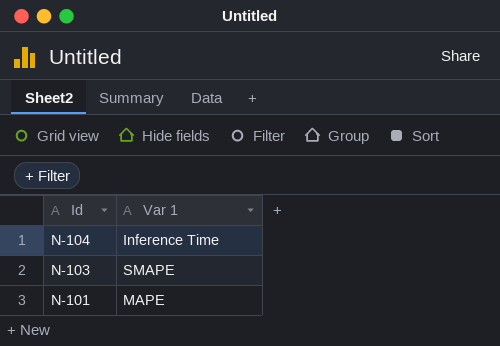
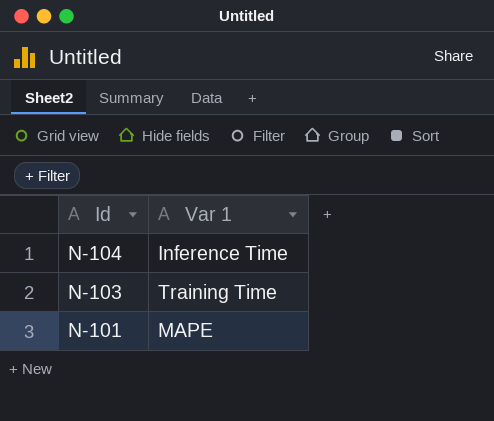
N-103 | Var 1: SMAPE -> Training Time

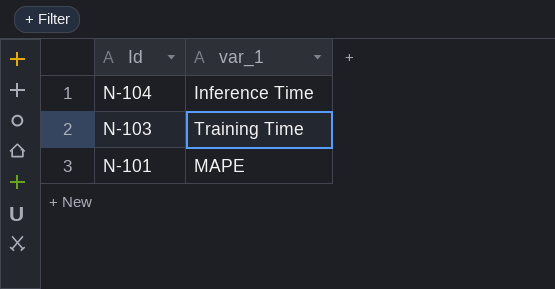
column name: Var 1 -> var_1

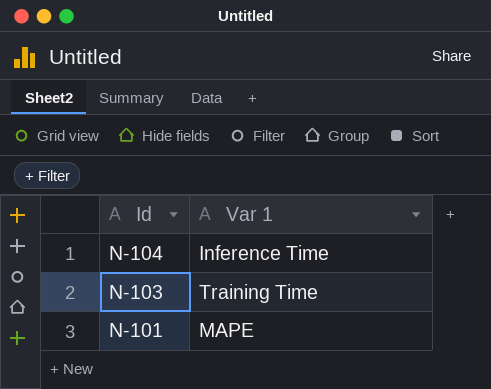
column name: var_1 -> Var 1

